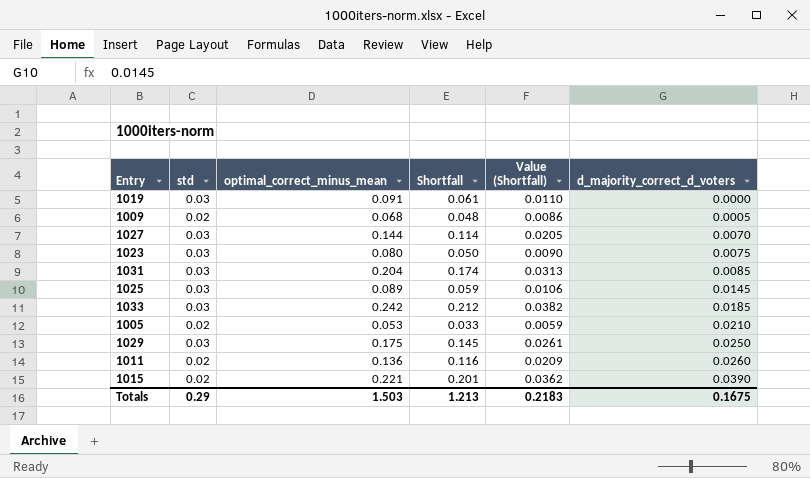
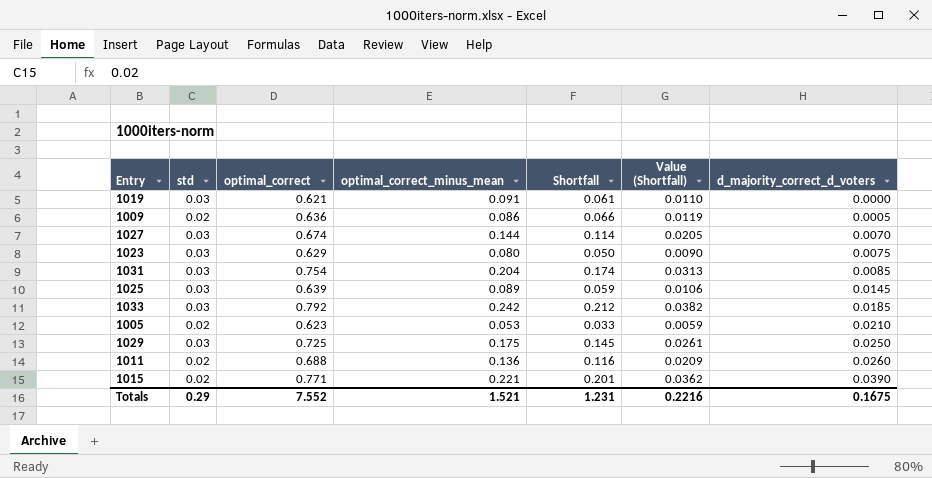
column optimal_correct | position: none -> 3
1009 | optimal_correct_minus_mean: 0.068 -> 0.086
1009 | Shortfall: 0.048 -> 0.066
1009 | Value (Shortfall): 0.0086 -> 0.0119
Totals | optimal_correct_minus_mean: 1.503 -> 1.521
Totals | Shortfall: 1.213 -> 1.231
Totals | Value (Shortfall): 0.2183 -> 0.2216

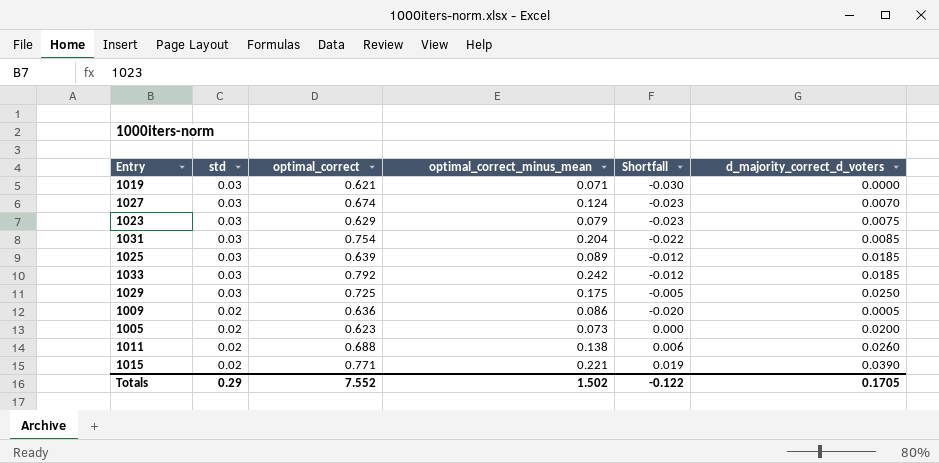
row order: d_majority_correct_d_voters ascending -> std descending
column Value (Shortfall) | formula: [Shortfall] * 0.18 -> none
column Shortfall | formula: [optimal_correct_minus_mean] - [std] -> [d_majority_correct_d_voters] - [std]
1019 | optimal_correct_minus_mean: 0.091 -> 0.071
1027 | optimal_correct_minus_mean: 0.144 -> 0.124
1023 | optimal_correct_minus_mean: 0.080 -> 0.079
1025 | d_majority_correct_d_voters: 0.0145 -> 0.0185
1005 | optimal_correct_minus_mean: 0.053 -> 0.073
1005 | d_majority_correct_d_voters: 0.0210 -> 0.0200
1011 | optimal_correct_minus_mean: 0.136 -> 0.138
Totals | optimal_correct_minus_mean: 1.521 -> 1.502
Totals | Shortfall: 1.231 -> -0.122
Totals | d_majority_correct_d_voters: 0.1675 -> 0.1705

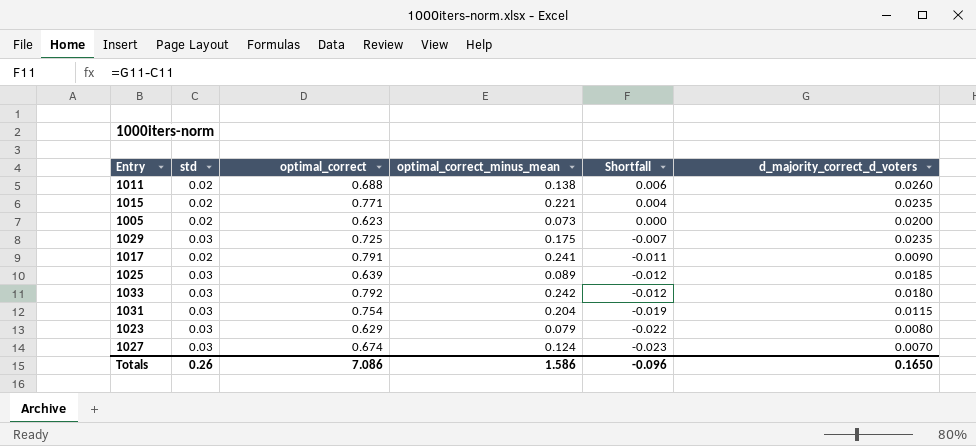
row order: std descending -> Shortfall descending
row 1019: 0.03 | 0.621 | 0.071 | -0.030 | 0.0000 -> none
row 1009: 0.02 | 0.636 | 0.086 | -0.020 | 0.0005 -> none
1015 | Shortfall: 0.019 -> 0.004
1015 | d_majority_correct_d_voters: 0.0390 -> 0.0235
1029 | Shortfall: -0.005 -> -0.007
1029 | d_majority_correct_d_voters: 0.0250 -> 0.0235
row 1017: none -> 0.02 | 0.791 | 0.241 | -0.011 | 0.0090
1033 | d_majority_correct_d_voters: 0.0185 -> 0.0180
1031 | Shortfall: -0.022 -> -0.019
1031 | d_majority_correct_d_voters: 0.0085 -> 0.0115
1023 | Shortfall: -0.023 -> -0.022
1023 | d_majority_correct_d_voters: 0.0075 -> 0.0080
Totals | std: 0.29 -> 0.26
Totals | optimal_correct: 7.552 -> 7.086
Totals | optimal_correct_minus_mean: 1.502 -> 1.586
Totals | Shortfall: -0.122 -> -0.096
Totals | d_majority_correct_d_voters: 0.1705 -> 0.1650

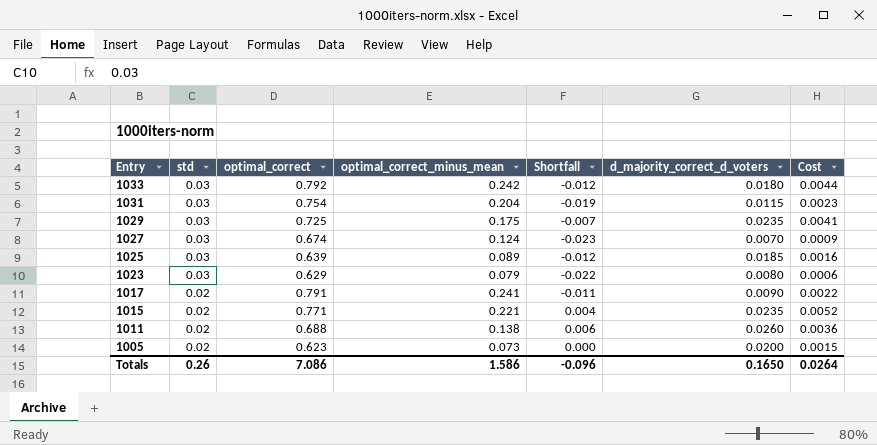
row order: Shortfall descending -> Entry descending
column Cost | formula: none -> [optimal_correct_minus_mean] * [d_majority_correct_d_voters]

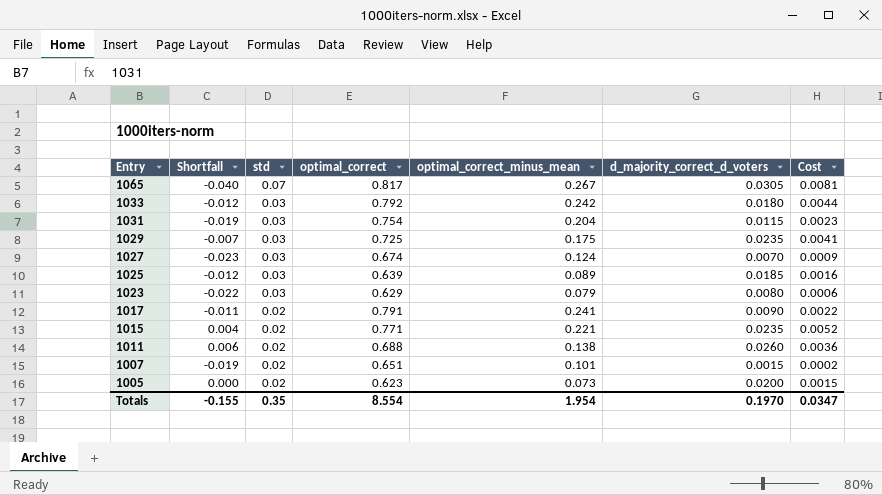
column Shortfall | position: 5 -> 2
row 1065: none -> -0.040 | 0.07 | 0.817 | 0.267 | 0.0305 | 0.0081
row 1007: none -> -0.019 | 0.02 | 0.651 | 0.101 | 0.0015 | 0.0002
Totals | Shortfall: -0.096 -> -0.155
Totals | std: 0.26 -> 0.35
Totals | optimal_correct: 7.086 -> 8.554
Totals | optimal_correct_minus_mean: 1.586 -> 1.954
Totals | d_majority_correct_d_voters: 0.1650 -> 0.1970
Totals | Cost: 0.0264 -> 0.0347

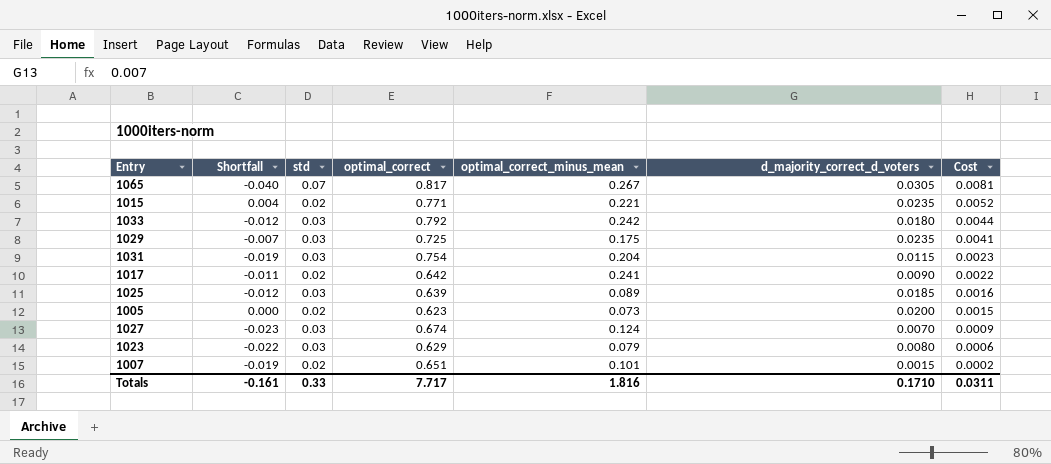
row order: Entry descending -> Cost descending
row 1011: 0.006 | 0.02 | 0.688 | 0.138 | 0.0260 | 0.0036 -> none
1017 | optimal_correct: 0.791 -> 0.642
Totals | Shortfall: -0.155 -> -0.161
Totals | std: 0.35 -> 0.33
Totals | optimal_correct: 8.554 -> 7.717
Totals | optimal_correct_minus_mean: 1.954 -> 1.816
Totals | d_majority_correct_d_voters: 0.1970 -> 0.1710
Totals | Cost: 0.0347 -> 0.0311

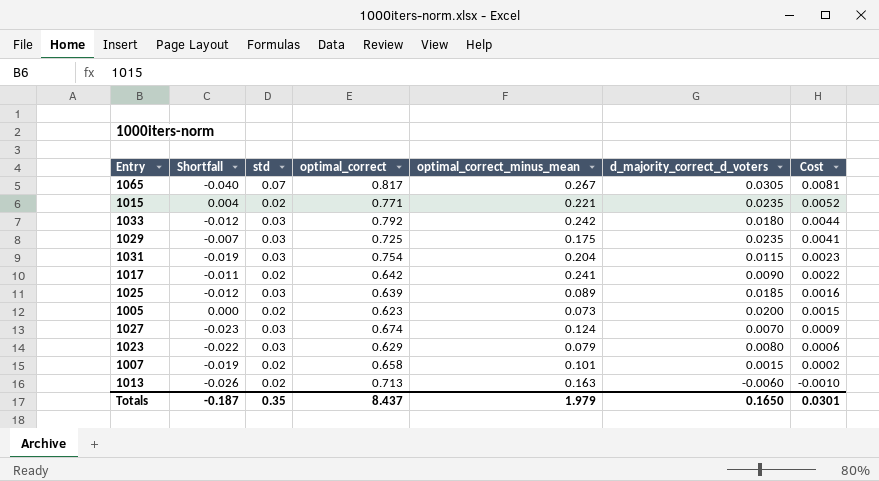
1007 | optimal_correct: 0.651 -> 0.658
row 1013: none -> -0.026 | 0.02 | 0.713 | 0.163 | -0.0060 | -0.0010
Totals | Shortfall: -0.161 -> -0.187
Totals | std: 0.33 -> 0.35
Totals | optimal_correct: 7.717 -> 8.437
Totals | optimal_correct_minus_mean: 1.816 -> 1.979
Totals | d_majority_correct_d_voters: 0.1710 -> 0.1650
Totals | Cost: 0.0311 -> 0.0301

